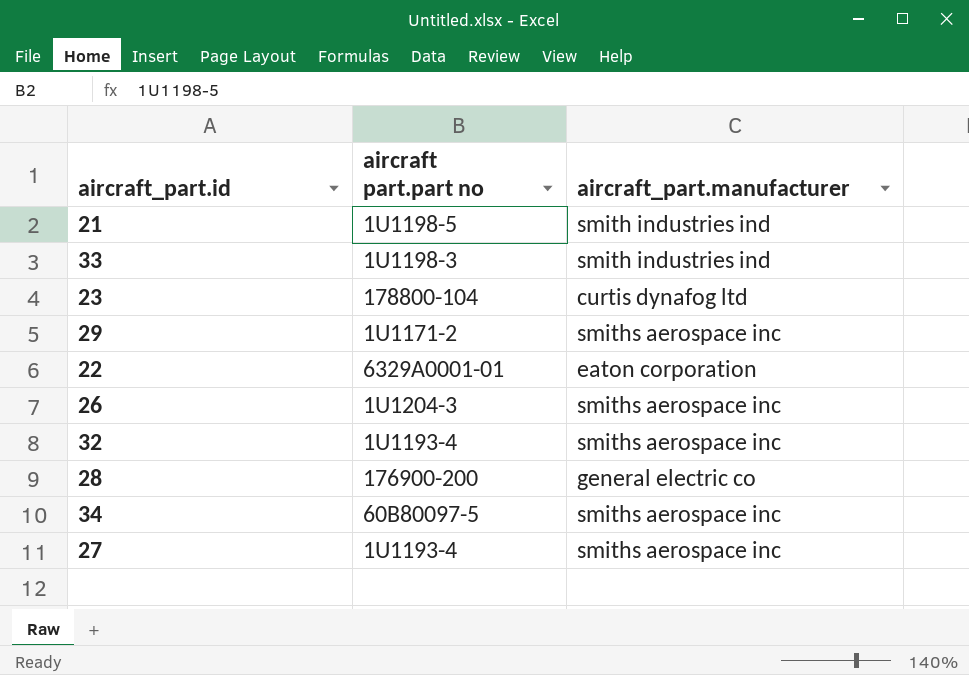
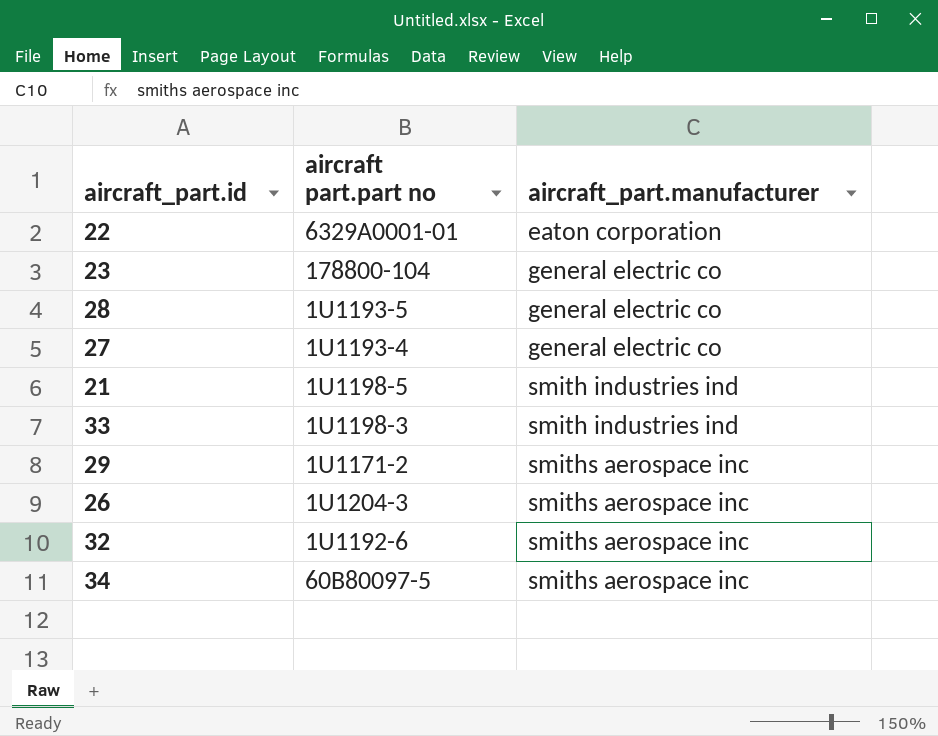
row order: none -> aircraft_part.manufacturer ascending
23 | aircraft_part.manufacturer: curtis dynafog ltd -> general electric co
28 | aircraft part.part no: 176900-200 -> 1U1193-5
27 | aircraft_part.manufacturer: smiths aerospace inc -> general electric co
32 | aircraft part.part no: 1U1193-4 -> 1U1192-6

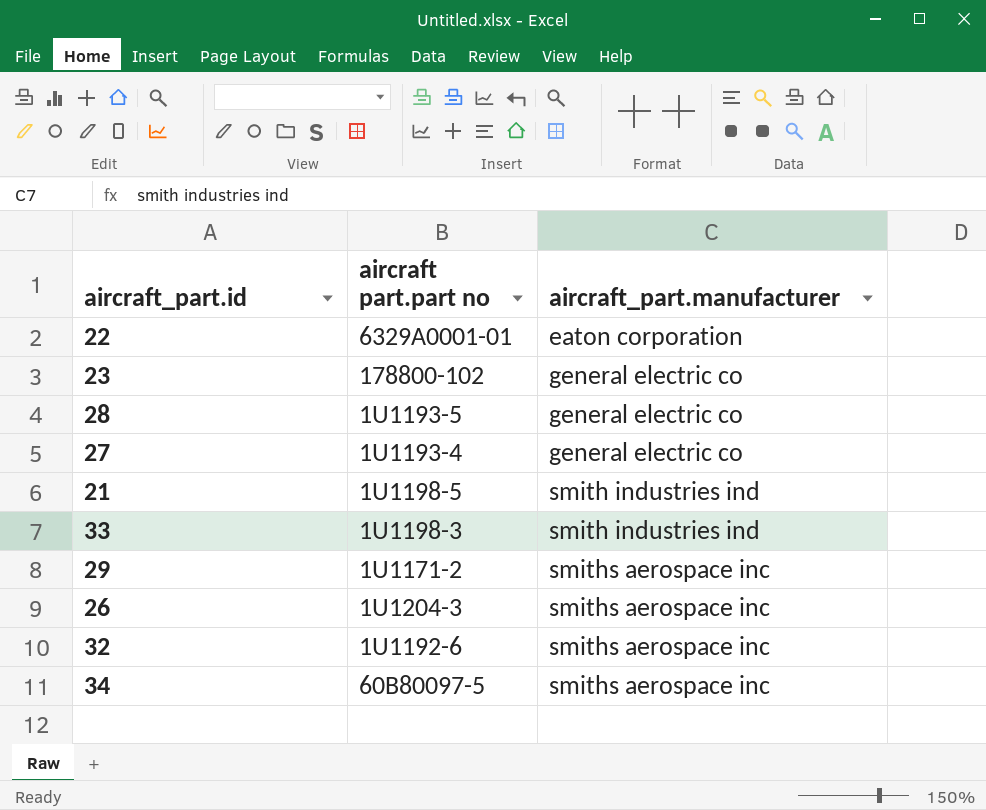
23 | aircraft part.part no: 178800-104 -> 178800-102

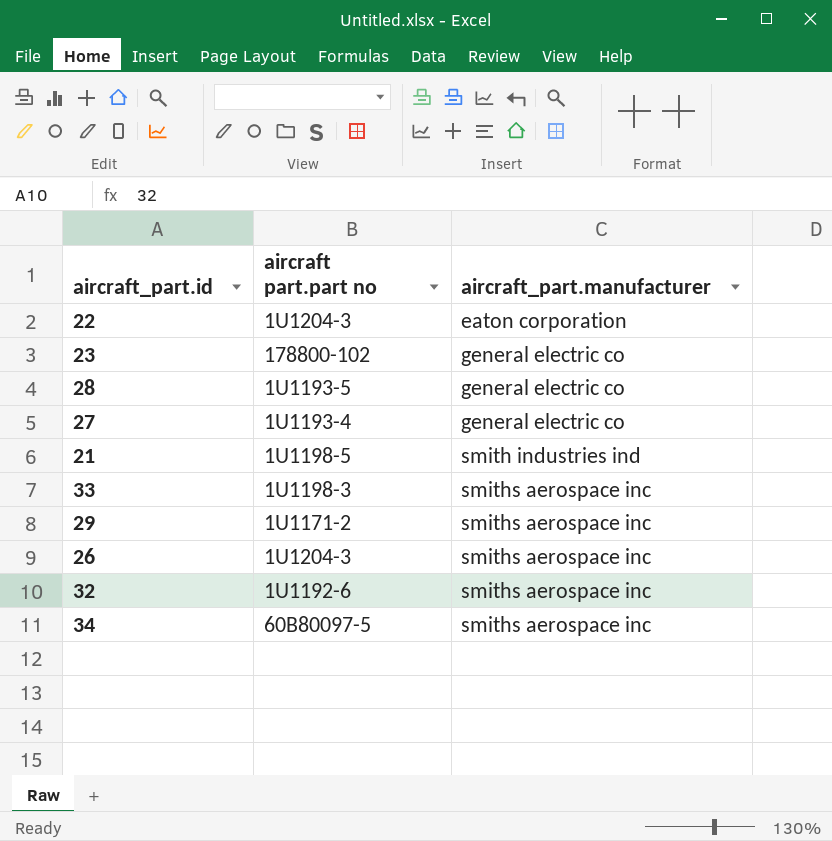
22 | aircraft part.part no: 6329A0001-01 -> 1U1204-3
33 | aircraft_part.manufacturer: smith industries ind -> smiths aerospace inc

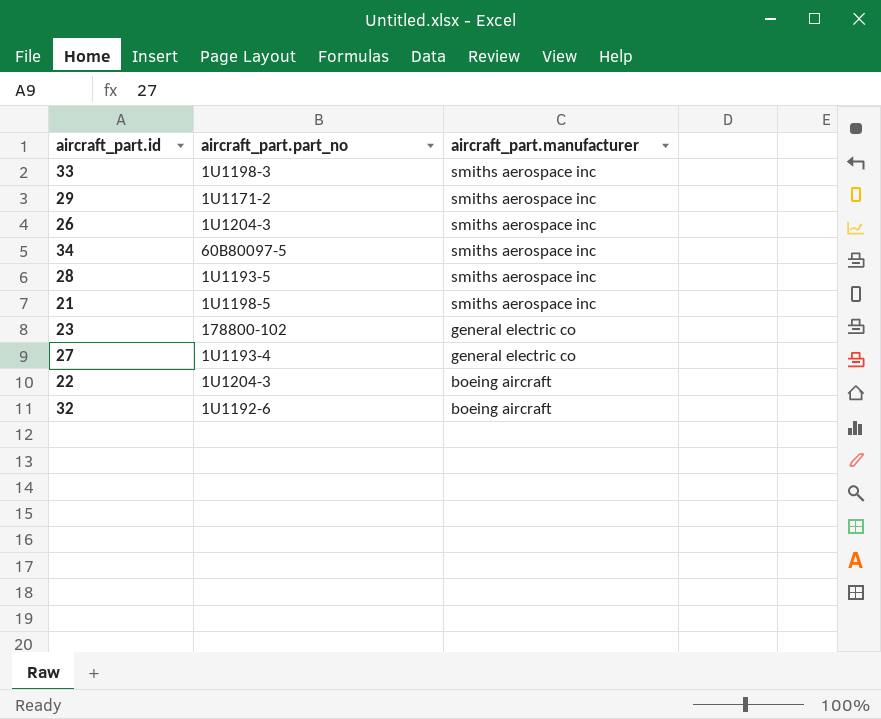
row order: aircraft_part.manufacturer ascending -> aircraft_part.manufacturer descending
column name: aircraft part.part no -> aircraft_part.part_no
28 | aircraft_part.manufacturer: general electric co -> smiths aerospace inc
21 | aircraft_part.manufacturer: smith industries ind -> smiths aerospace inc
22 | aircraft_part.manufacturer: eaton corporation -> boeing aircraft
32 | aircraft_part.manufacturer: smiths aerospace inc -> boeing aircraft

